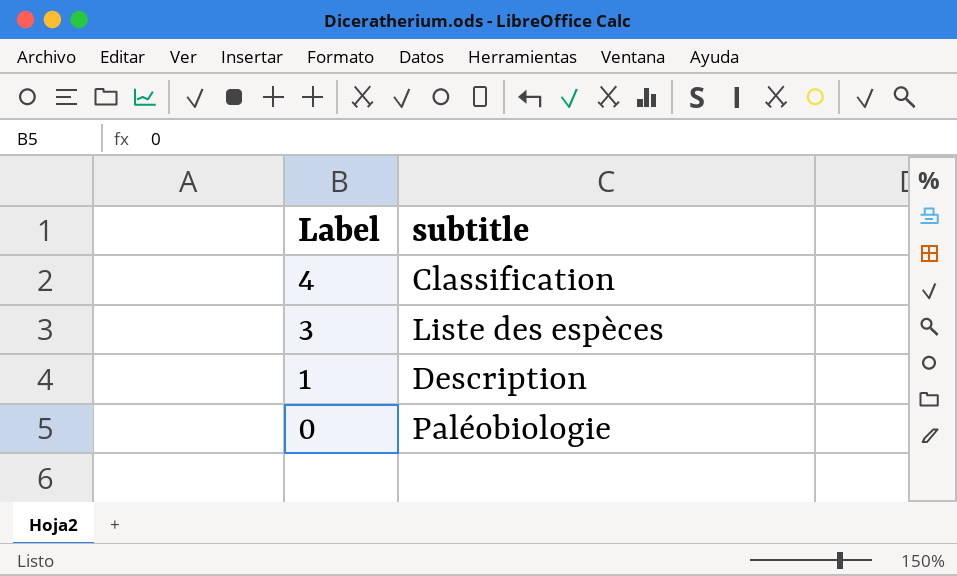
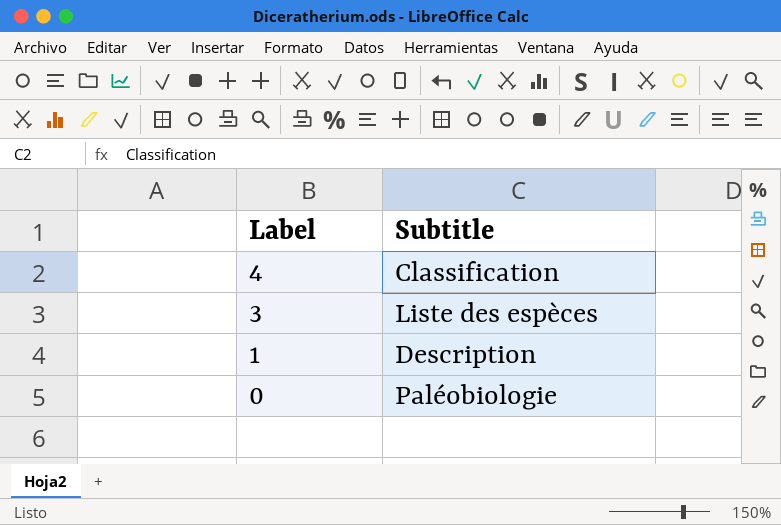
column name: subtitle -> Subtitle

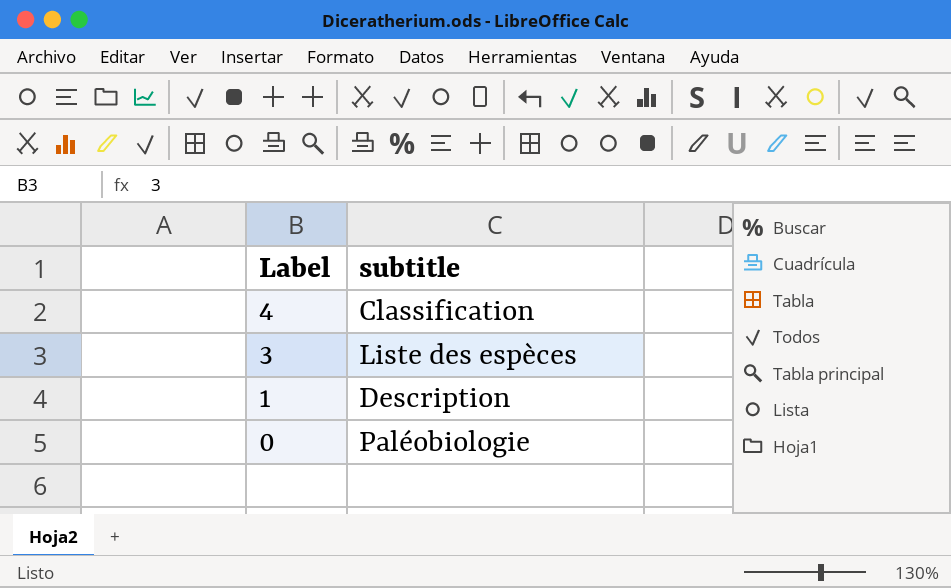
column name: Subtitle -> subtitle

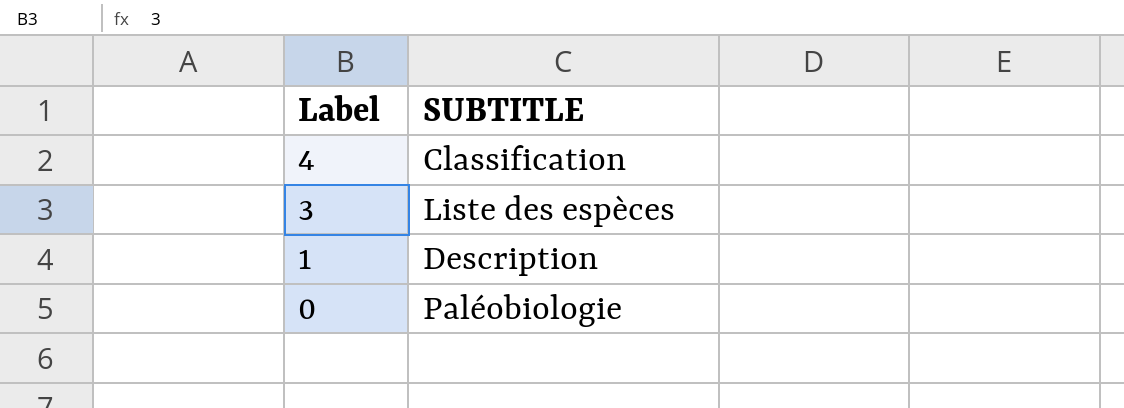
column name: subtitle -> SUBTITLE

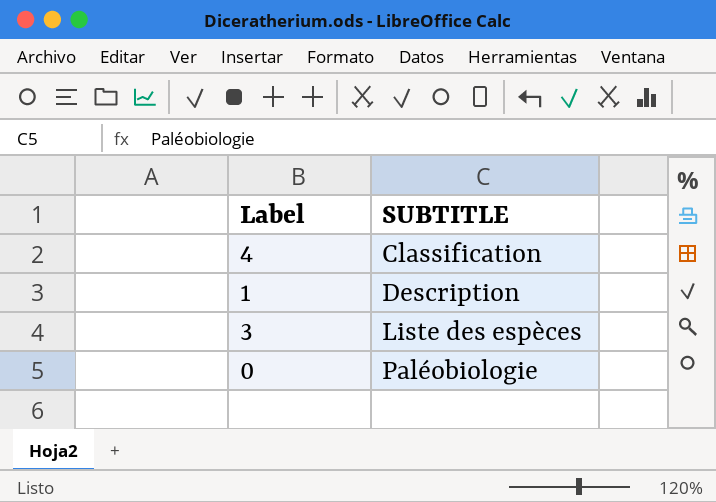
row order: Label descending -> SUBTITLE ascending

